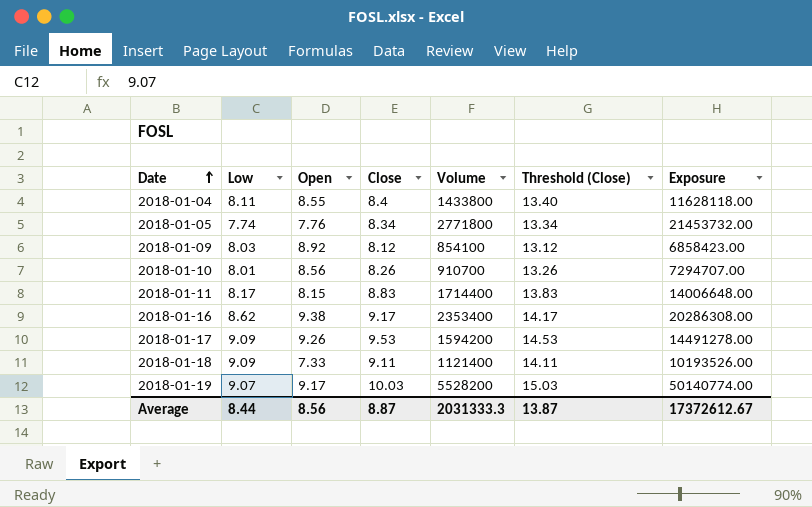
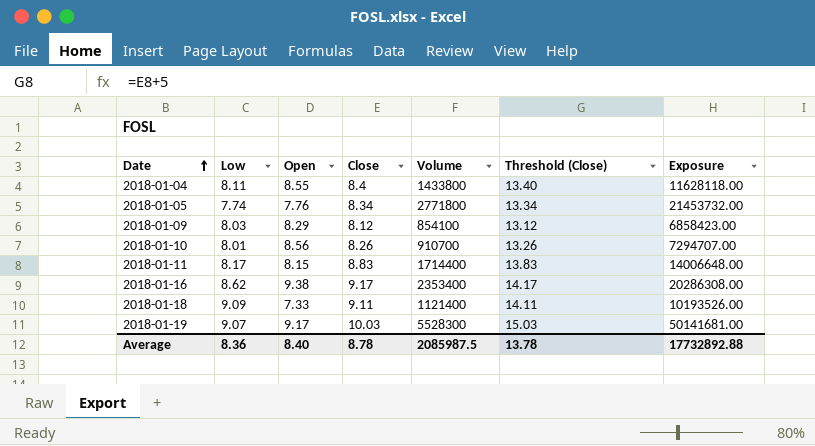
row 2018-01-17: 9.09 | 9.26 | 9.53 | 1594200 | 14.53 | 14491278.00 -> none
2018-01-09 | Open: 8.92 -> 8.29
2018-01-19 | Volume: 5528200 -> 5528300
2018-01-19 | Exposure: 50140774.00 -> 50141681.00
Average | Low: 8.44 -> 8.36
Average | Open: 8.56 -> 8.40
Average | Close: 8.87 -> 8.78
Average | Volume: 2031333.3 -> 2085987.5
Average | Threshold (Close): 13.87 -> 13.78
Average | Exposure: 17372612.67 -> 17732892.88

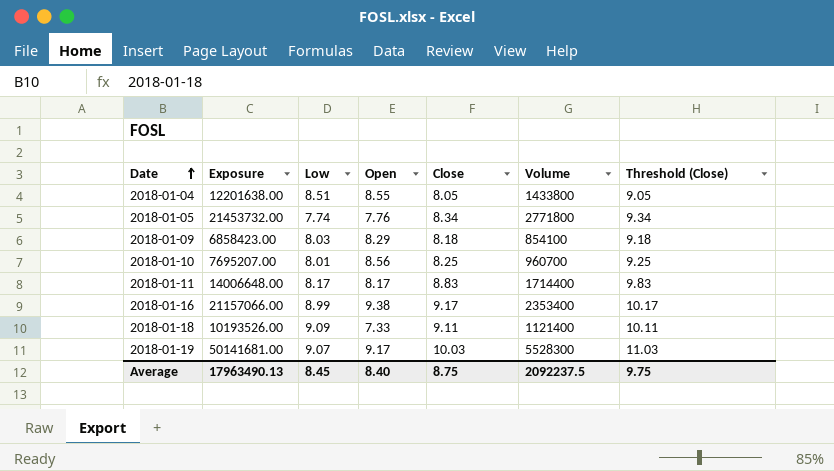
column Exposure | position: 7 -> 2
column Threshold (Close) | formula: [Close] + 5 -> [Close] + 1
2018-01-04 | Exposure: 11628118.00 -> 12201638.00
2018-01-04 | Low: 8.11 -> 8.51
2018-01-04 | Close: 8.4 -> 8.05
2018-01-09 | Close: 8.12 -> 8.18
2018-01-10 | Exposure: 7294707.00 -> 7695207.00
2018-01-10 | Close: 8.26 -> 8.25
2018-01-10 | Volume: 910700 -> 960700
2018-01-11 | Open: 8.15 -> 8.17
2018-01-16 | Exposure: 20286308.00 -> 21157066.00
2018-01-16 | Low: 8.62 -> 8.99
Average | Exposure: 17732892.88 -> 17963490.13
Average | Low: 8.36 -> 8.45
Average | Close: 8.78 -> 8.75
Average | Volume: 2085987.5 -> 2092237.5
Average | Threshold (Close): 13.78 -> 9.75

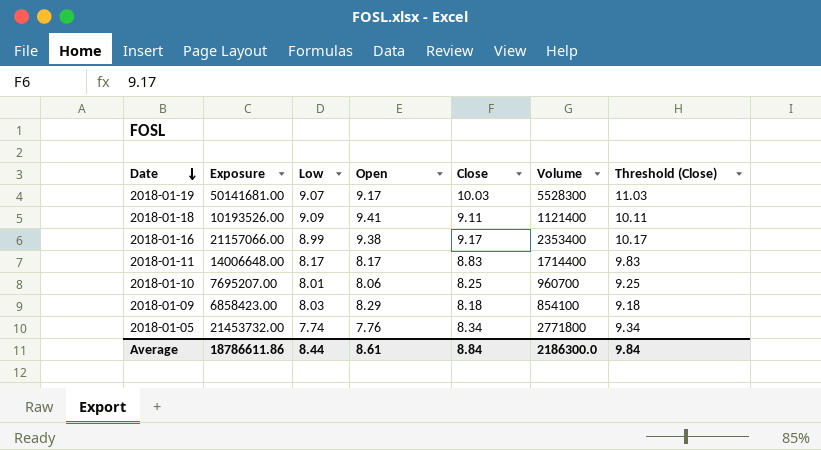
row order: Date ascending -> Date descending
row 2018-01-04: 12201638.00 | 8.51 | 8.55 | 8.05 | 1433800 | 9.05 -> none
2018-01-18 | Open: 7.33 -> 9.41
2018-01-10 | Open: 8.56 -> 8.06
Average | Exposure: 17963490.13 -> 18786611.86
Average | Low: 8.45 -> 8.44
Average | Open: 8.40 -> 8.61
Average | Close: 8.75 -> 8.84
Average | Volume: 2092237.5 -> 2186300.0
Average | Threshold (Close): 9.75 -> 9.84

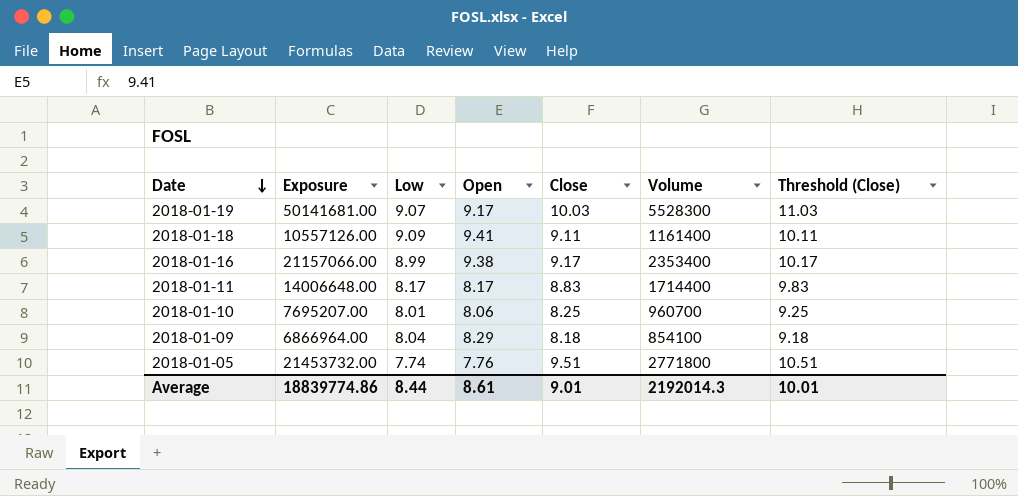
2018-01-18 | Exposure: 10193526.00 -> 10557126.00
2018-01-18 | Volume: 1121400 -> 1161400
2018-01-09 | Exposure: 6858423.00 -> 6866964.00
2018-01-09 | Low: 8.03 -> 8.04
2018-01-05 | Close: 8.34 -> 9.51
2018-01-05 | Threshold (Close): 9.34 -> 10.51
Average | Exposure: 18786611.86 -> 18839774.86
Average | Close: 8.84 -> 9.01
Average | Volume: 2186300.0 -> 2192014.3
Average | Threshold (Close): 9.84 -> 10.01

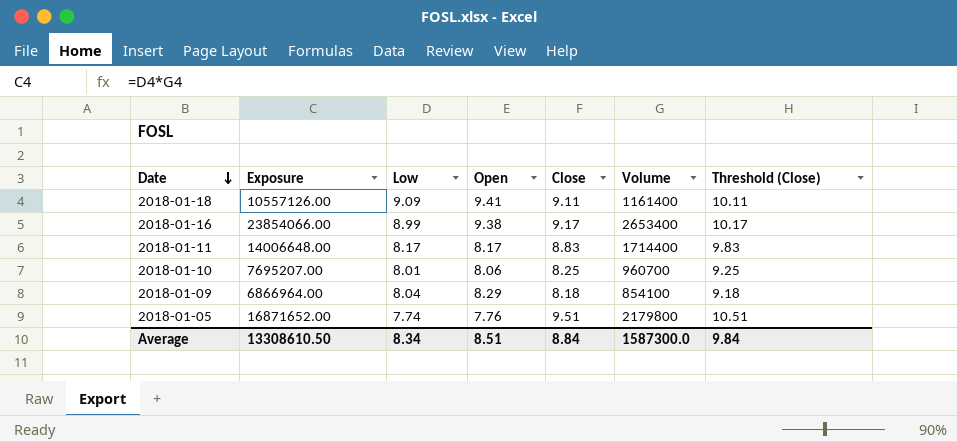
row 2018-01-19: 50141681.00 | 9.07 | 9.17 | 10.03 | 5528300 | 11.03 -> none
2018-01-16 | Exposure: 21157066.00 -> 23854066.00
2018-01-16 | Volume: 2353400 -> 2653400
2018-01-05 | Exposure: 21453732.00 -> 16871652.00
2018-01-05 | Volume: 2771800 -> 2179800
Average | Exposure: 18839774.86 -> 13308610.50
Average | Low: 8.44 -> 8.34
Average | Open: 8.61 -> 8.51
Average | Close: 9.01 -> 8.84
Average | Volume: 2192014.3 -> 1587300.0
Average | Threshold (Close): 10.01 -> 9.84

